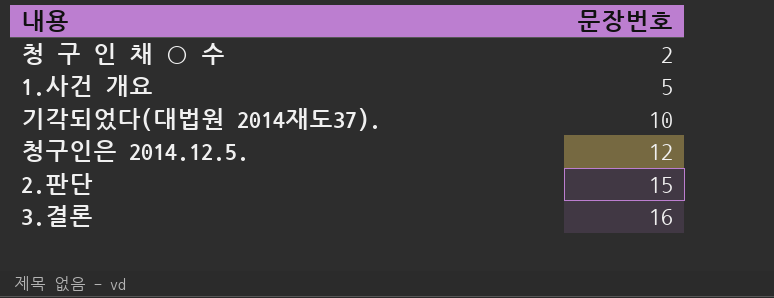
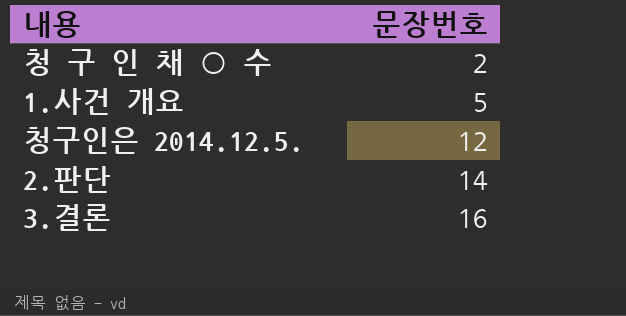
row 기각되었다(대법원 2014재도37).: 10 -> none
2.판단 | 문장번호: 15 -> 14

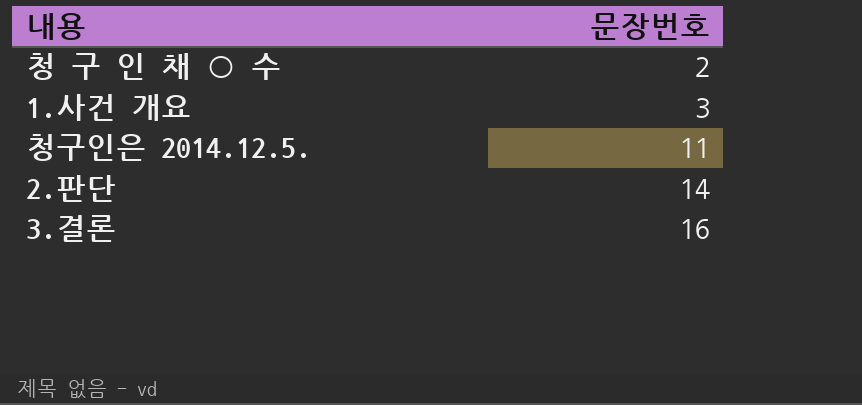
1.사건 개요 | 문장번호: 5 -> 3
청구인은 2014.12.5. | 문장번호: 12 -> 11

